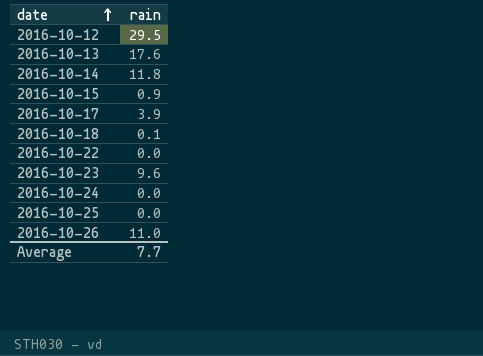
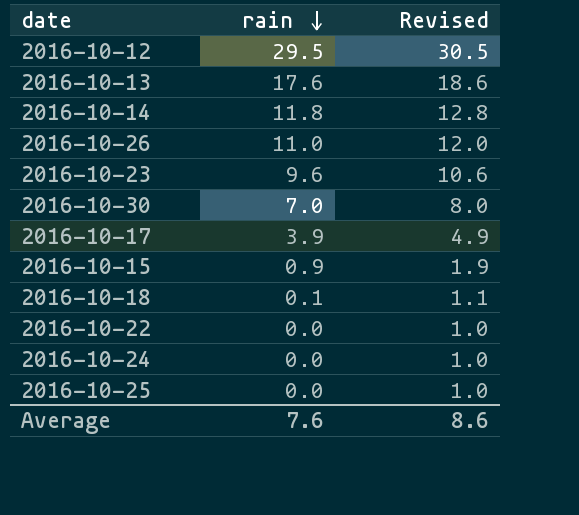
row order: date ascending -> rain descending
column Revised | formula: none -> [rain] + 1
row 2016-10-30: none -> 7.0 | 8.0
Average | rain: 7.7 -> 7.6

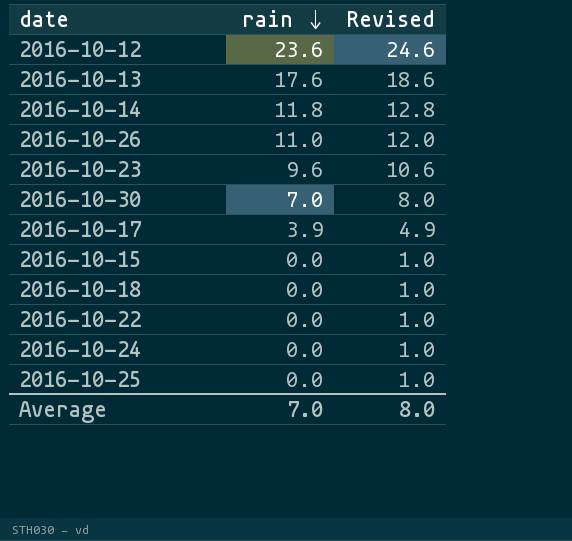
2016-10-12 | rain: 29.5 -> 23.6
2016-10-12 | Revised: 30.5 -> 24.6
2016-10-15 | rain: 0.9 -> 0.0
2016-10-15 | Revised: 1.9 -> 1.0
2016-10-18 | rain: 0.1 -> 0.0
2016-10-18 | Revised: 1.1 -> 1.0
Average | rain: 7.6 -> 7.0
Average | Revised: 8.6 -> 8.0

